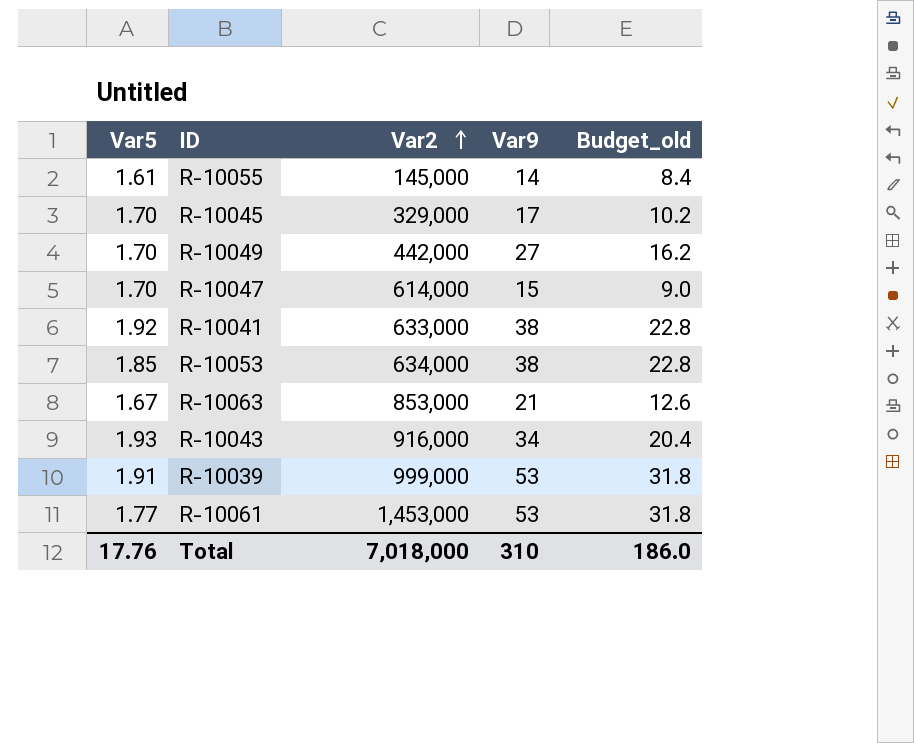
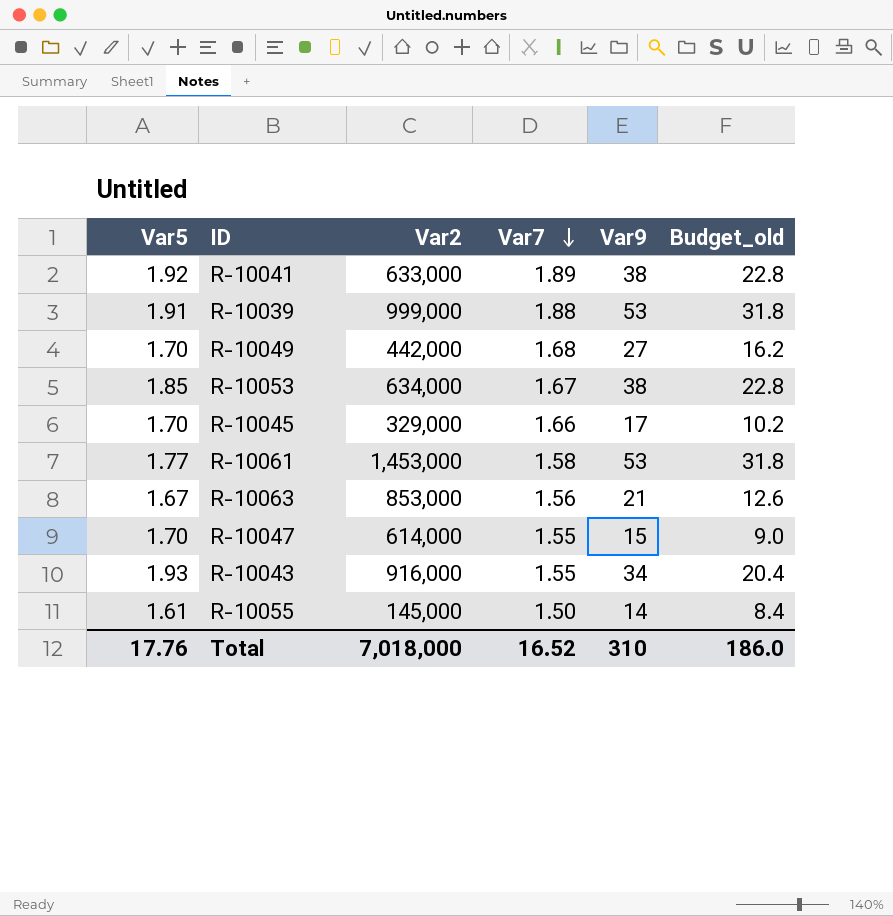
row order: Var2 ascending -> Var7 descending
column Var7 | position: none -> 4

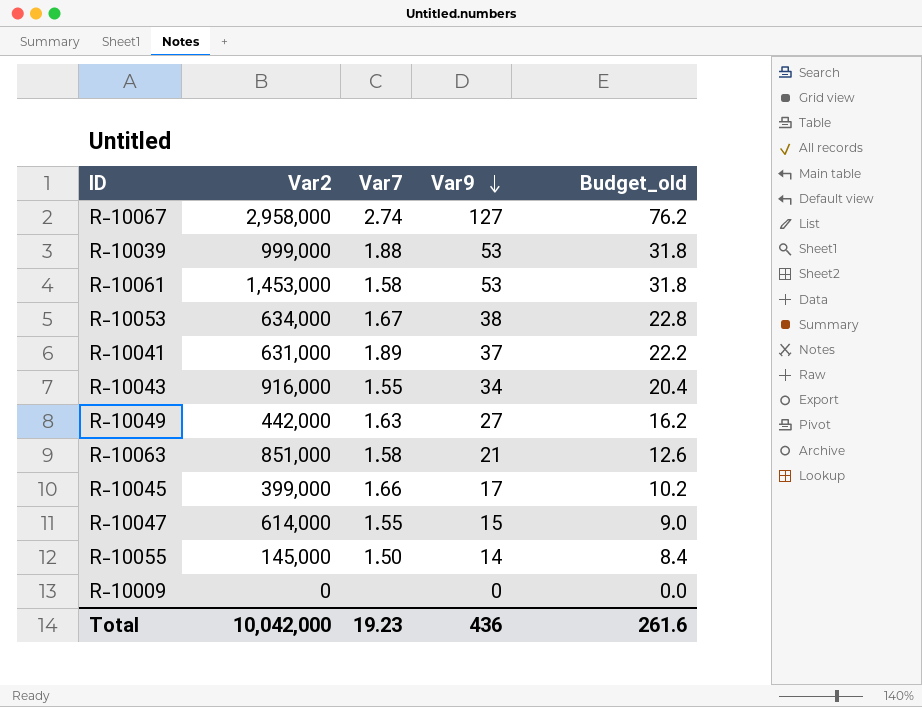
row order: Var7 descending -> Var9 descending
column Var5 | position: 1 -> none
row R-10067: none -> 2,958,000 | 2.74 | 127 | 76.2
R-10041 | Var2: 633,000 -> 631,000
R-10041 | Var9: 38 -> 37
R-10041 | Budget_old: 22.8 -> 22.2
R-10049 | Var7: 1.68 -> 1.63
R-10063 | Var2: 853,000 -> 851,000
R-10063 | Var7: 1.56 -> 1.58
R-10045 | Var2: 329,000 -> 399,000
row R-10009: none -> 0 | none | 0 | 0.0
Total | Var2: 7,018,000 -> 10,042,000
Total | Var7: 16.52 -> 19.23
Total | Var9: 310 -> 436
Total | Budget_old: 186.0 -> 261.6

